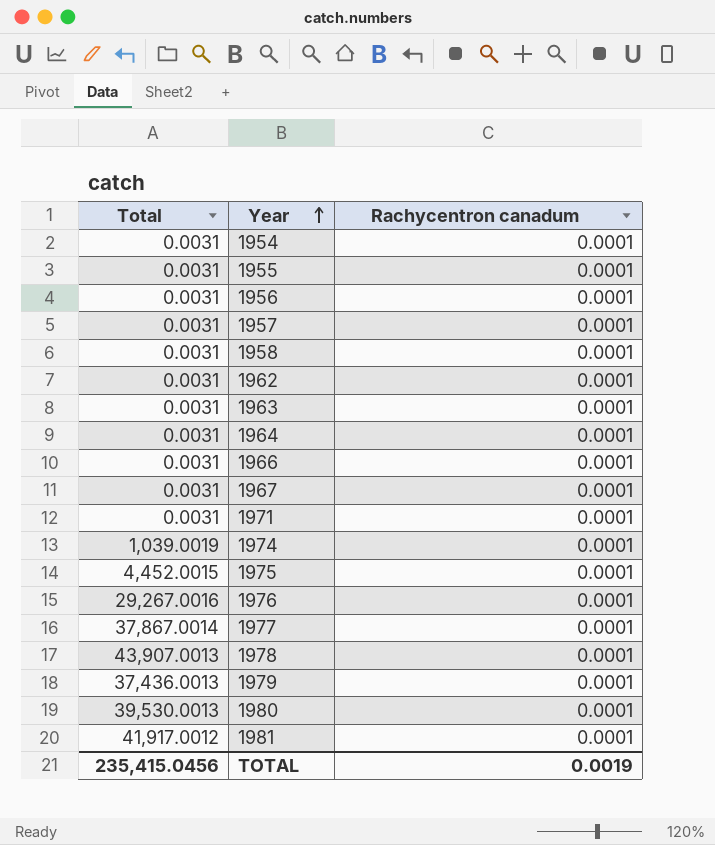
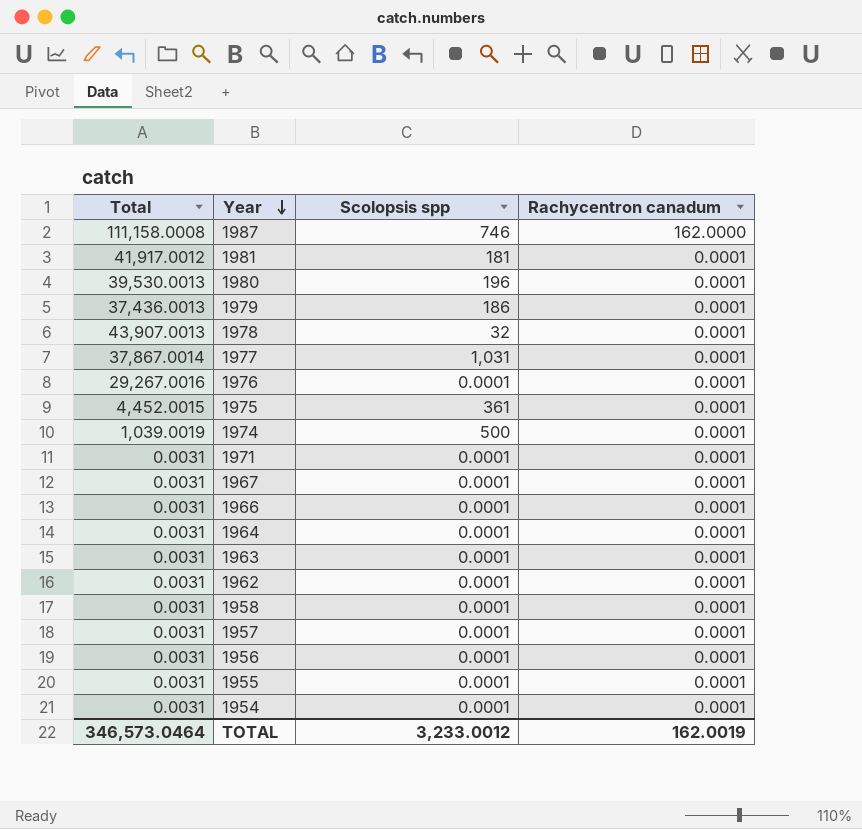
row order: Year ascending -> Year descending
column Scolopsis spp | position: none -> 3
row 1987: none -> 111,158.0008 | 746 | 162.0000
TOTAL | Total: 235,415.0456 -> 346,573.0464
TOTAL | Rachycentron canadum: 0.0019 -> 162.0019

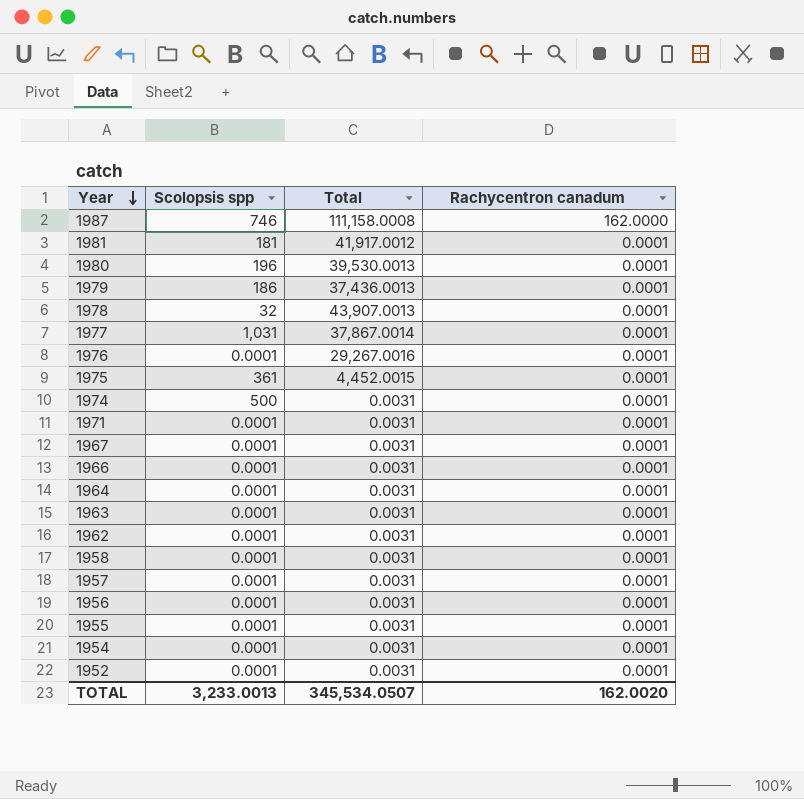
column Total | position: 1 -> 3
1974 | Total: 1,039.0019 -> 0.0031
row 1952: none -> 0.0001 | 0.0031 | 0.0001
TOTAL | Scolopsis spp: 3,233.0012 -> 3,233.0013
TOTAL | Total: 346,573.0464 -> 345,534.0507
TOTAL | Rachycentron canadum: 162.0019 -> 162.0020

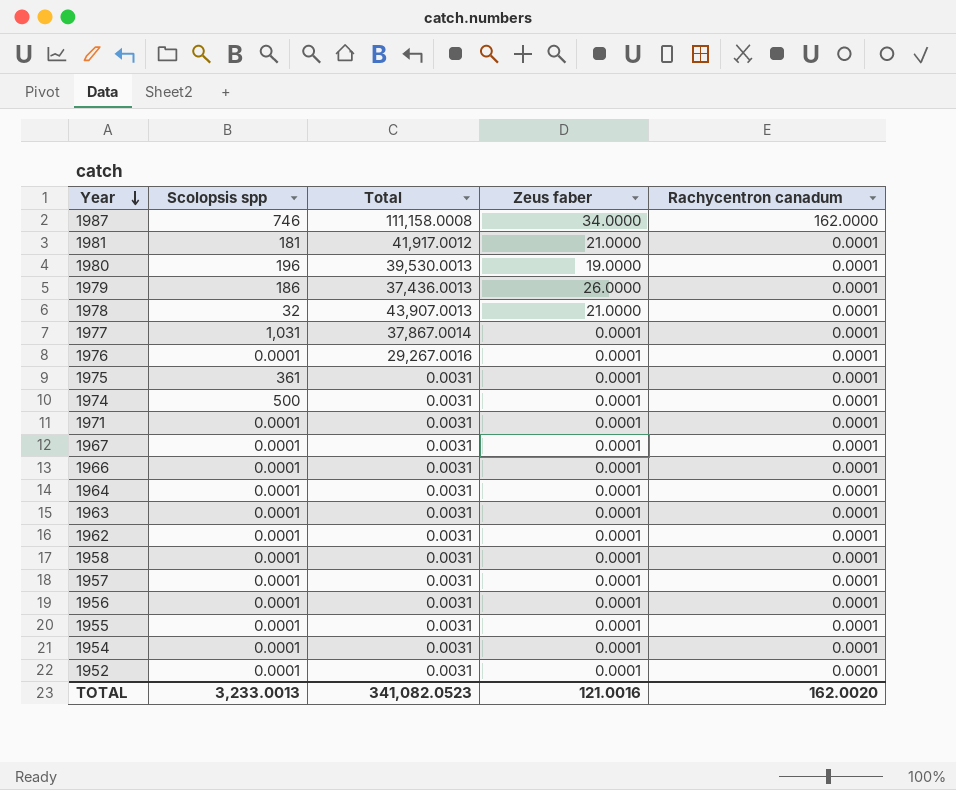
column Zeus faber | position: none -> 4
1975 | Total: 4,452.0015 -> 0.0031
TOTAL | Total: 345,534.0507 -> 341,082.0523

